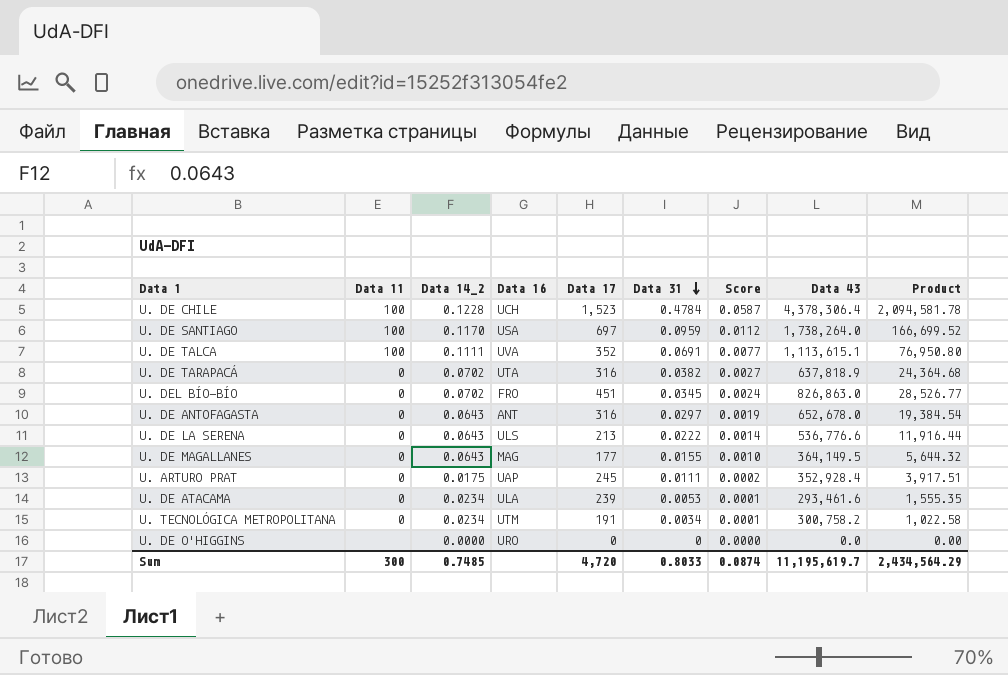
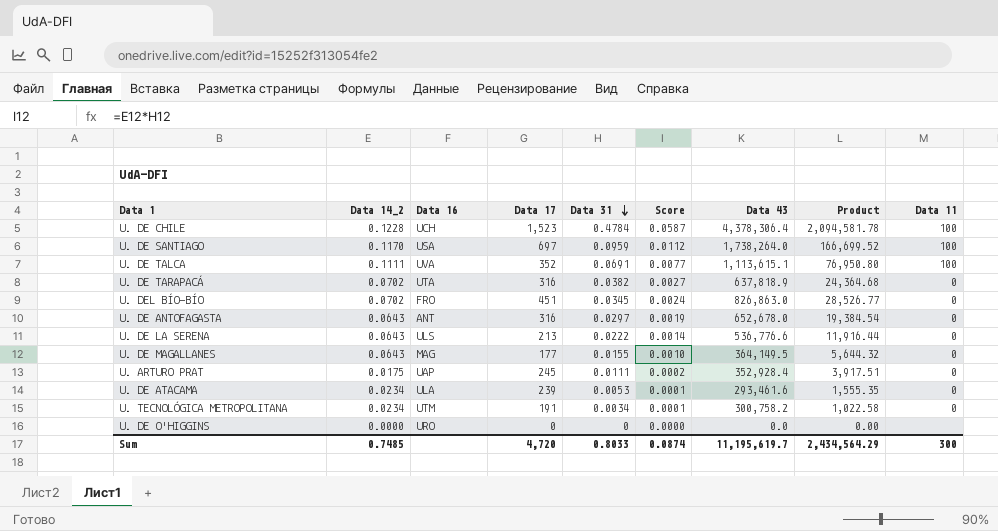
column Data 11 | position: 2 -> 9

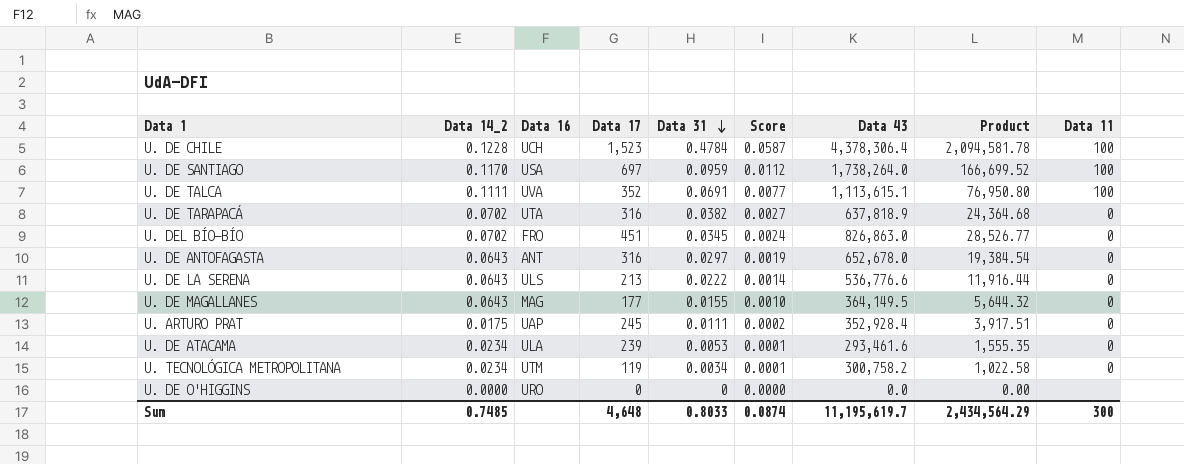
U. TECNOLÓGICA METROPOLITANA | Data 17: 191 -> 119
Sum | Data 17: 4,720 -> 4,648

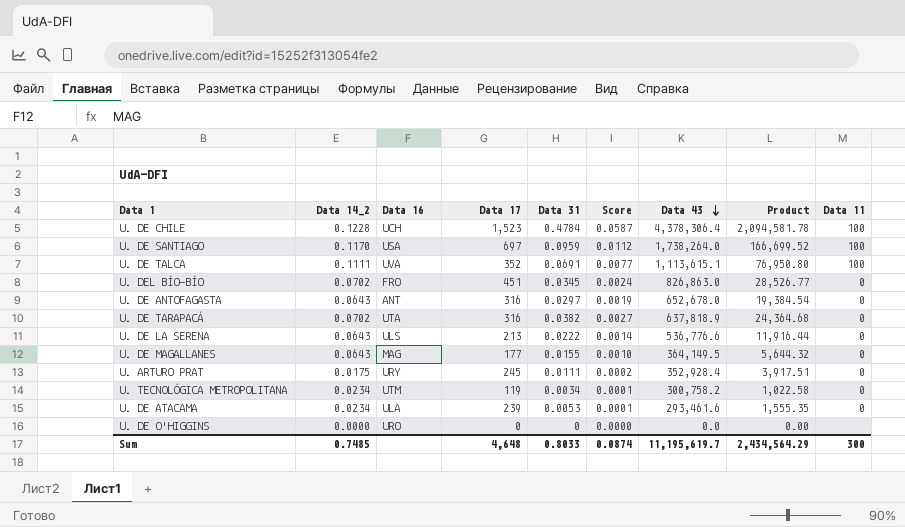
row order: Data 31 descending -> Data 43 descending
U. ARTURO PRAT | Data 16: UAP -> URY

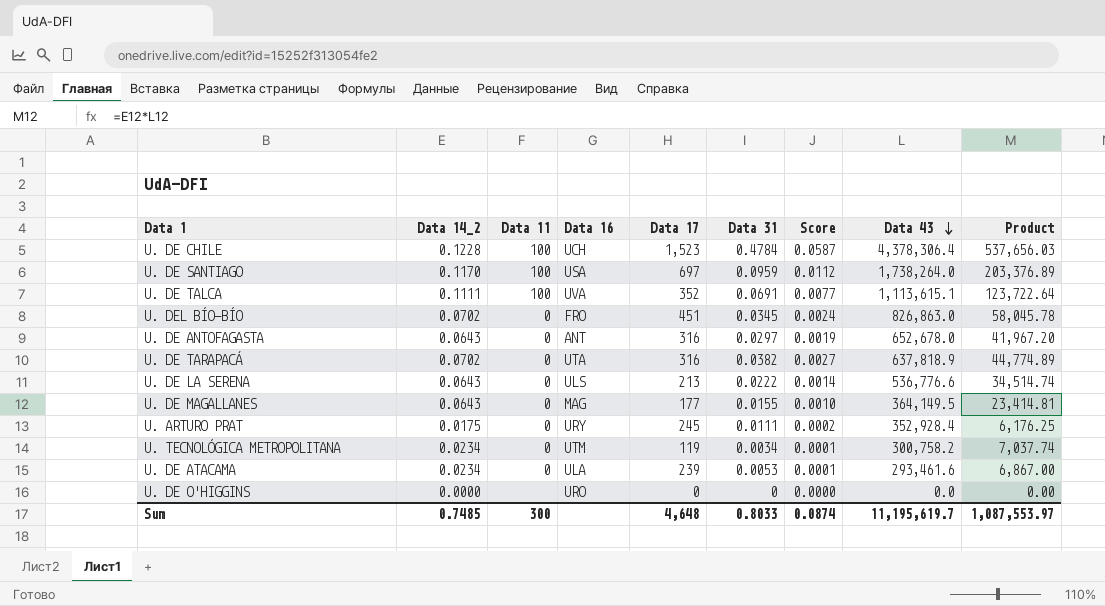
column Data 11 | position: 9 -> 3
column Product | formula: [Data 31] * [Data 43] -> [Data 14_2] * [Data 43]
Sum | Product: 2,434,564.29 -> 1,087,553.97

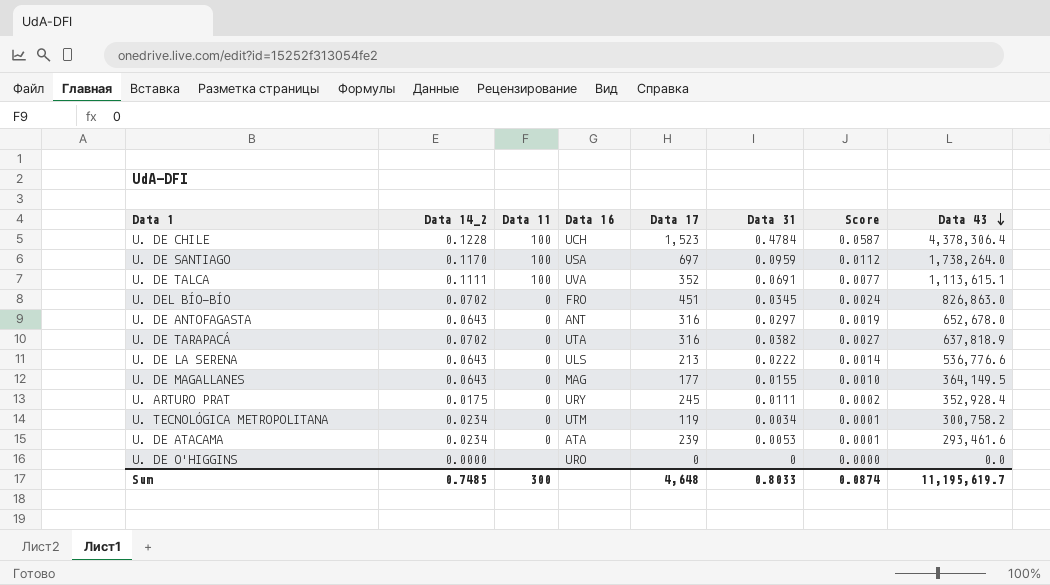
column Product | formula: [Data 14_2] * [Data 43] -> none
U. DE ATACAMA | Data 16: ULA -> ATA

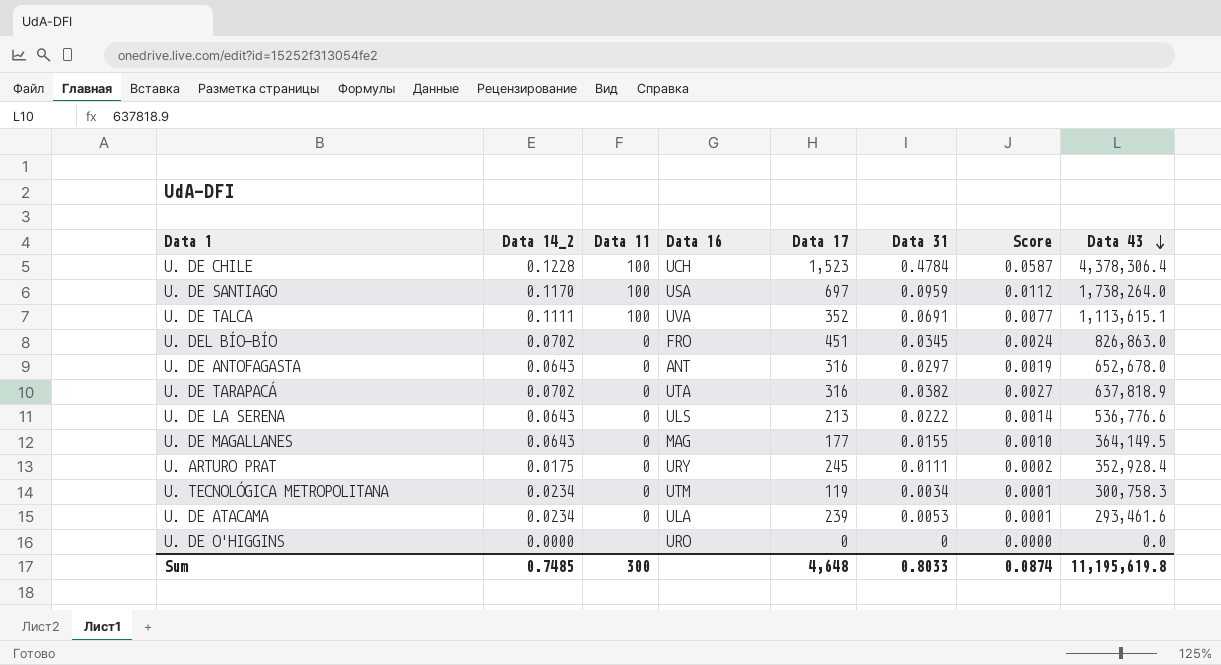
U. TECNOLÓGICA METROPOLITANA | Data 43: 300,758.2 -> 300,758.3
U. DE ATACAMA | Data 16: ATA -> ULA
Sum | Data 43: 11,195,619.7 -> 11,195,619.8

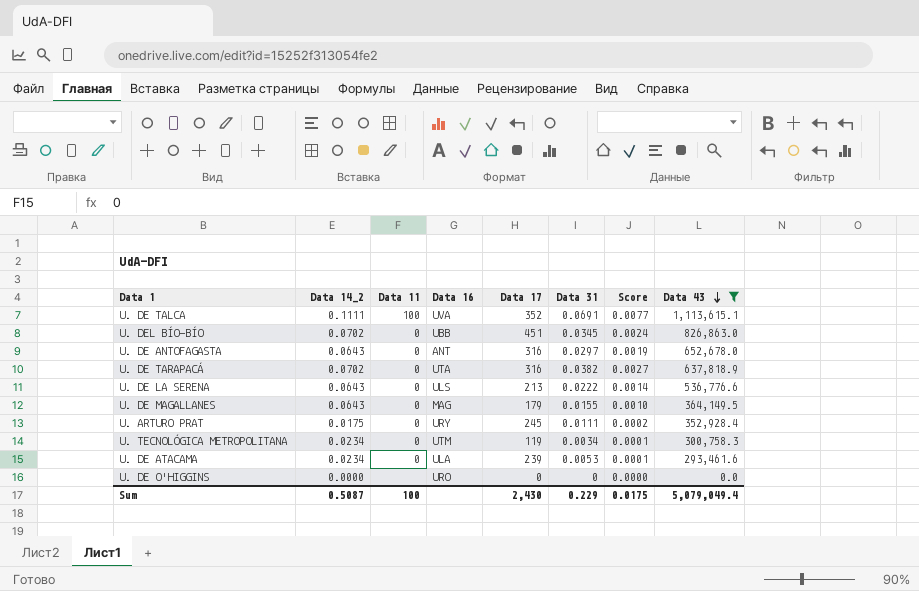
filter: none -> Data 43 <= 1,113,615.1
U. DEL BÍO-BÍO | Data 16: FRO -> UBB
U. DE MAGALLANES | Data 17: 177 -> 179
Sum | Data 14_2: 0.7485 -> 0.5087
Sum | Data 11: 300 -> 100
Sum | Data 17: 4,648 -> 2,430
Sum | Data 31: 0.8033 -> 0.229
Sum | Score: 0.0874 -> 0.0175
Sum | Data 43: 11,195,619.8 -> 5,079,049.4

